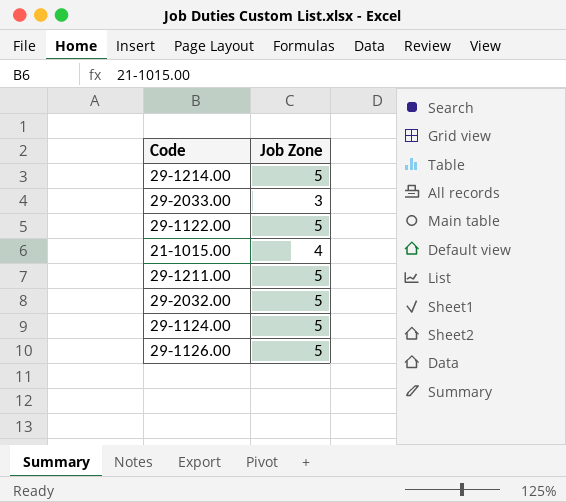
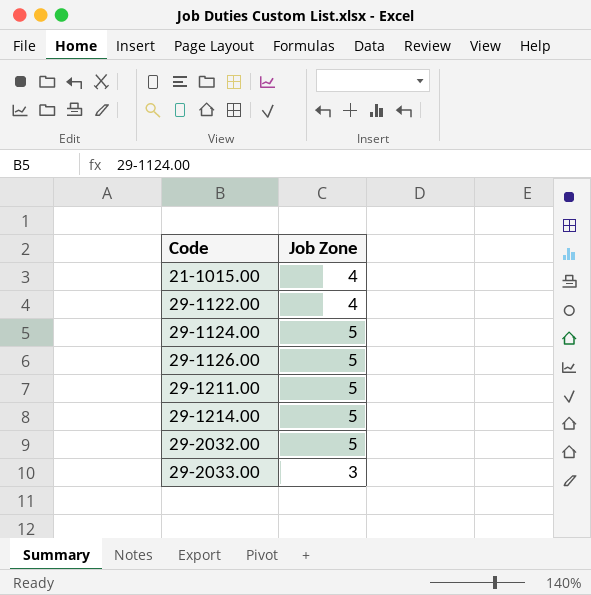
row order: none -> Code ascending
29-1122.00 | Job Zone: 5 -> 4

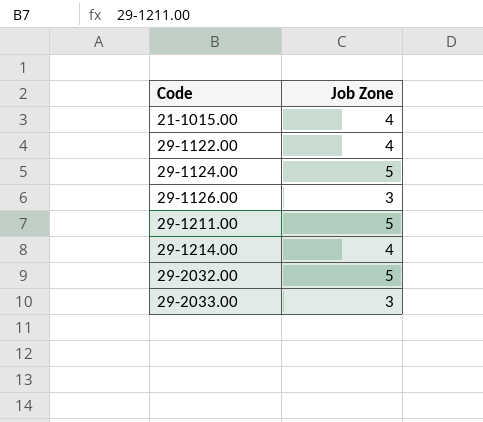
29-1126.00 | Job Zone: 5 -> 3
29-1214.00 | Job Zone: 5 -> 4

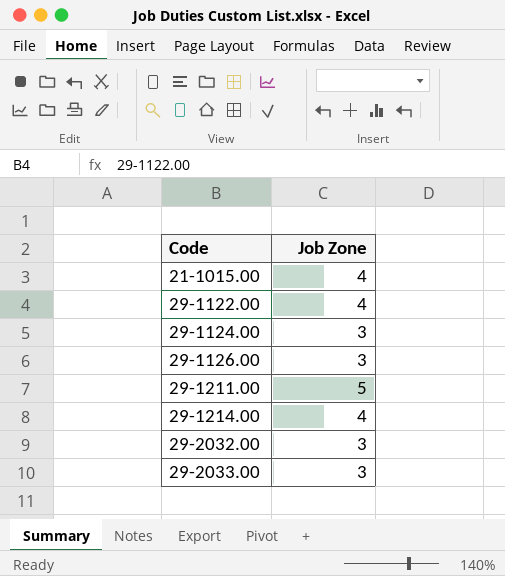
29-1124.00 | Job Zone: 5 -> 3
29-2032.00 | Job Zone: 5 -> 3

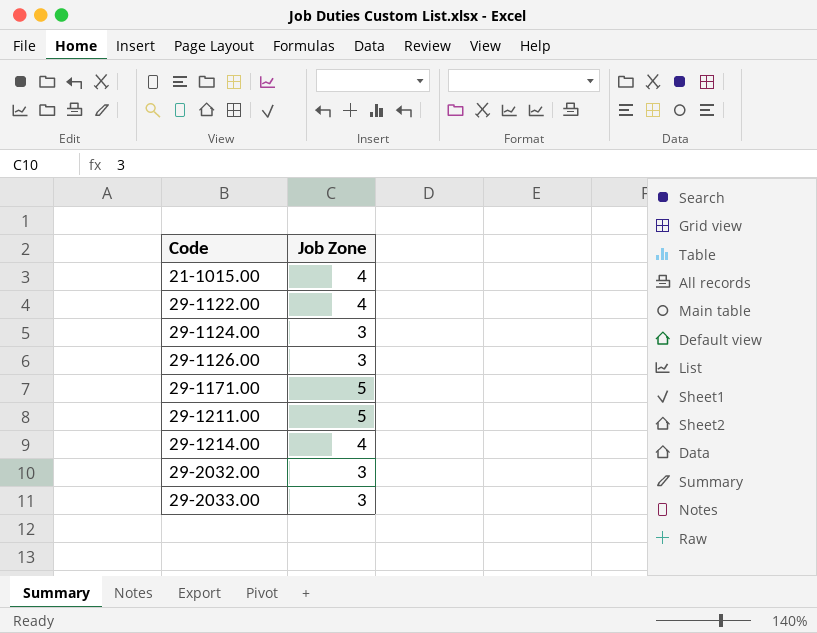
row 29-1171.00: none -> 5

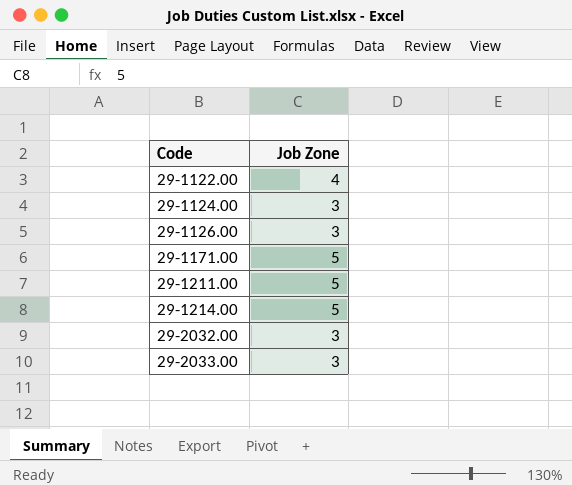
row 21-1015.00: 4 -> none
29-1214.00 | Job Zone: 4 -> 5

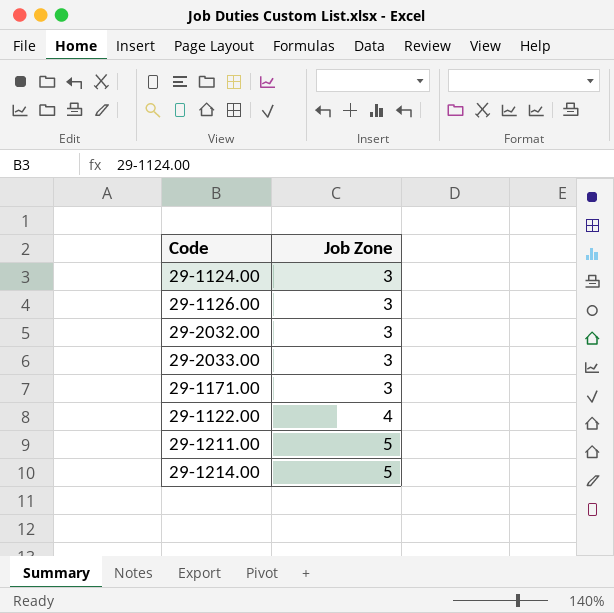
row order: Code ascending -> Job Zone ascending
29-1171.00 | Job Zone: 5 -> 3

